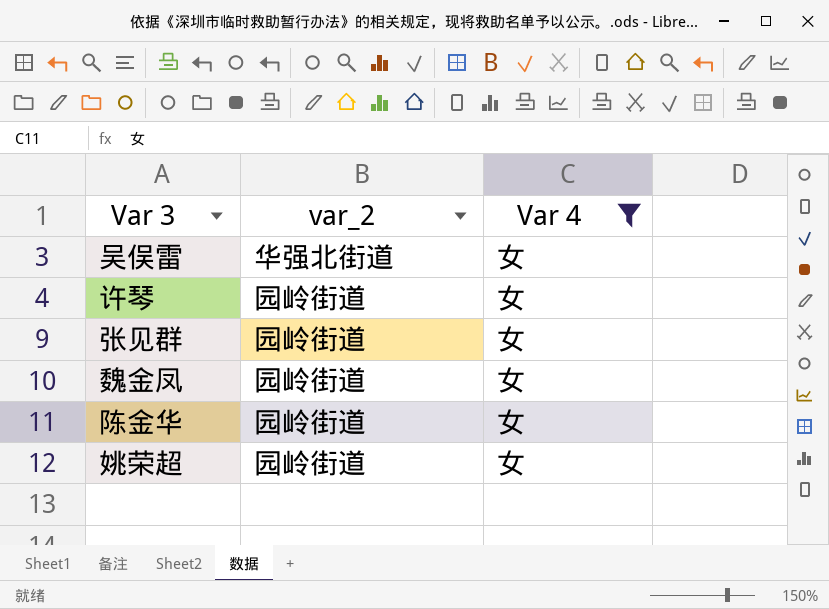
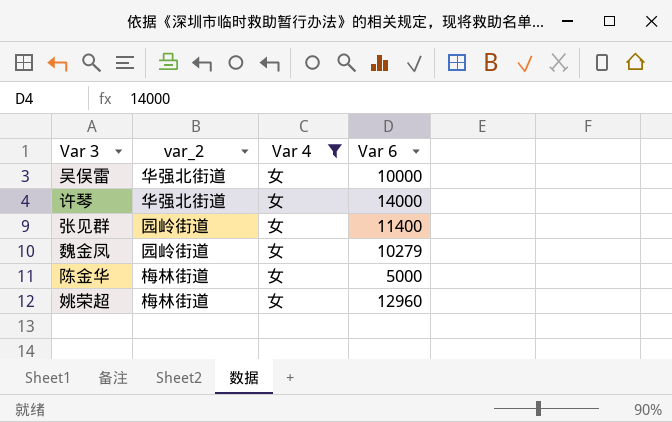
column Var 6 | position: none -> 4
许琴 | var_2: 园岭街道 -> 华强北街道
陈金华 | var_2: 园岭街道 -> 梅林街道
姚荣超 | var_2: 园岭街道 -> 梅林街道

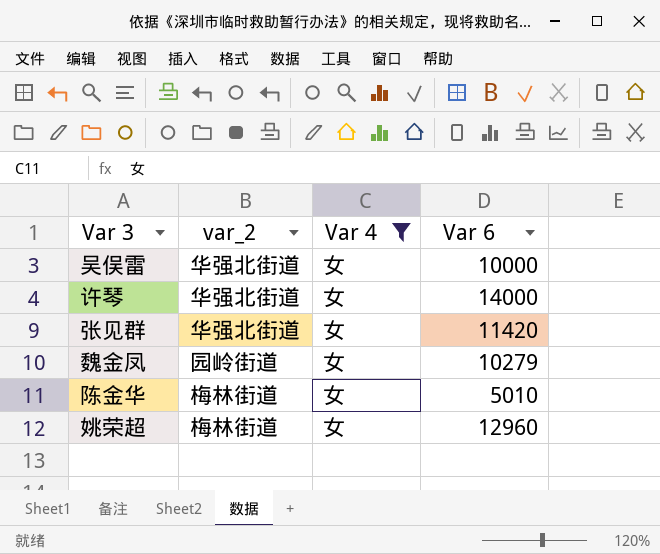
张见群 | var_2: 园岭街道 -> 华强北街道
张见群 | Var 6: 11400 -> 11420
陈金华 | Var 6: 5000 -> 5010

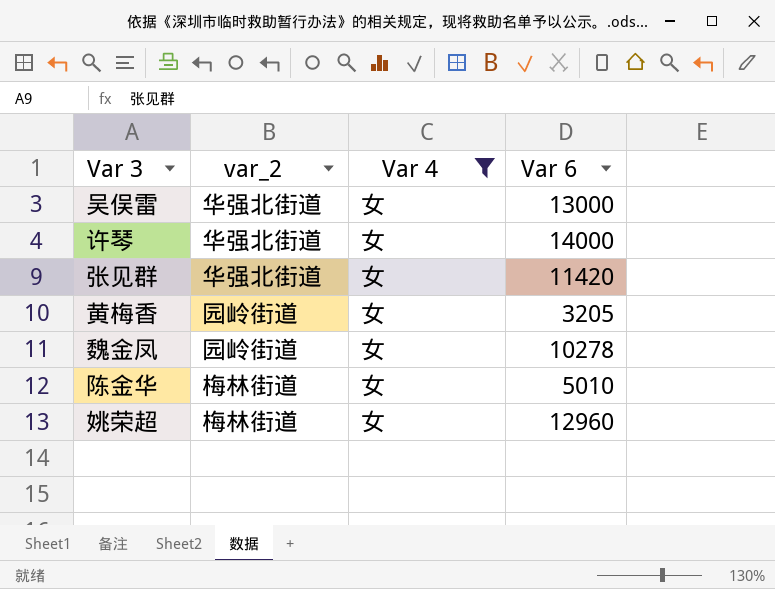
吴俣雷 | Var 6: 10000 -> 13000
row 黄梅香: none -> 园岭街道 | 女 | 3205
魏金凤 | Var 6: 10279 -> 10278

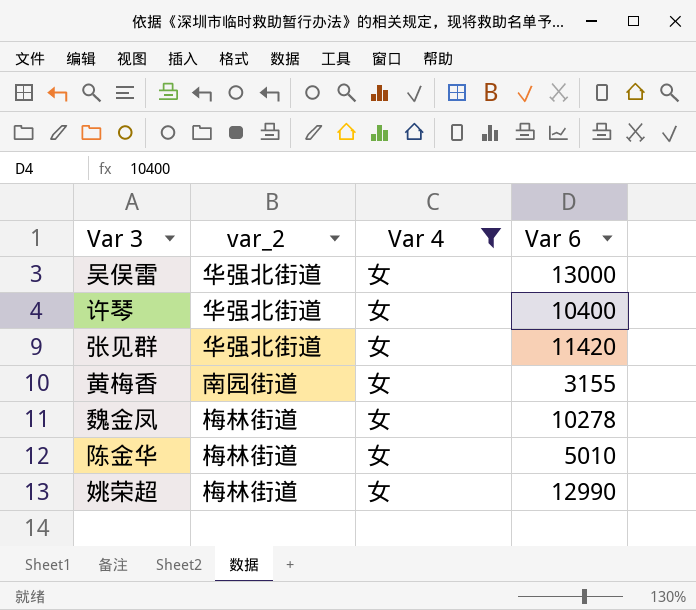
许琴 | Var 6: 14000 -> 10400
黄梅香 | var_2: 园岭街道 -> 南园街道
黄梅香 | Var 6: 3205 -> 3155
魏金凤 | var_2: 园岭街道 -> 梅林街道
姚荣超 | Var 6: 12960 -> 12990

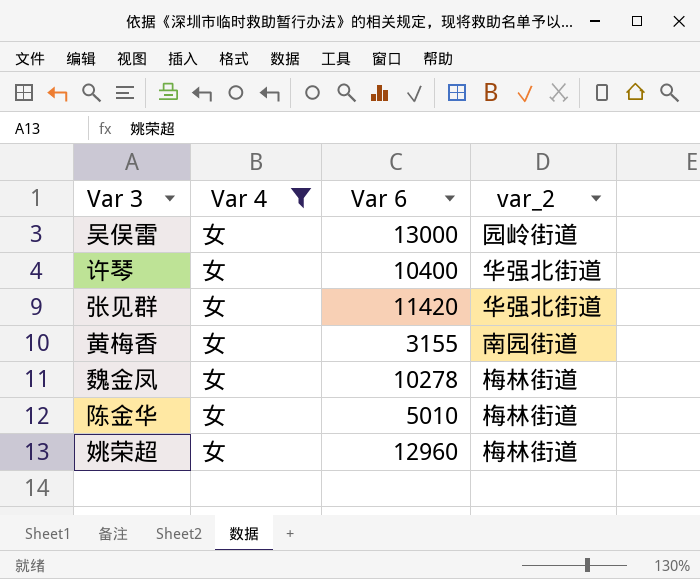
column var_2 | position: 2 -> 4
吴俣雷 | var_2: 华强北街道 -> 园岭街道
姚荣超 | Var 6: 12990 -> 12960

